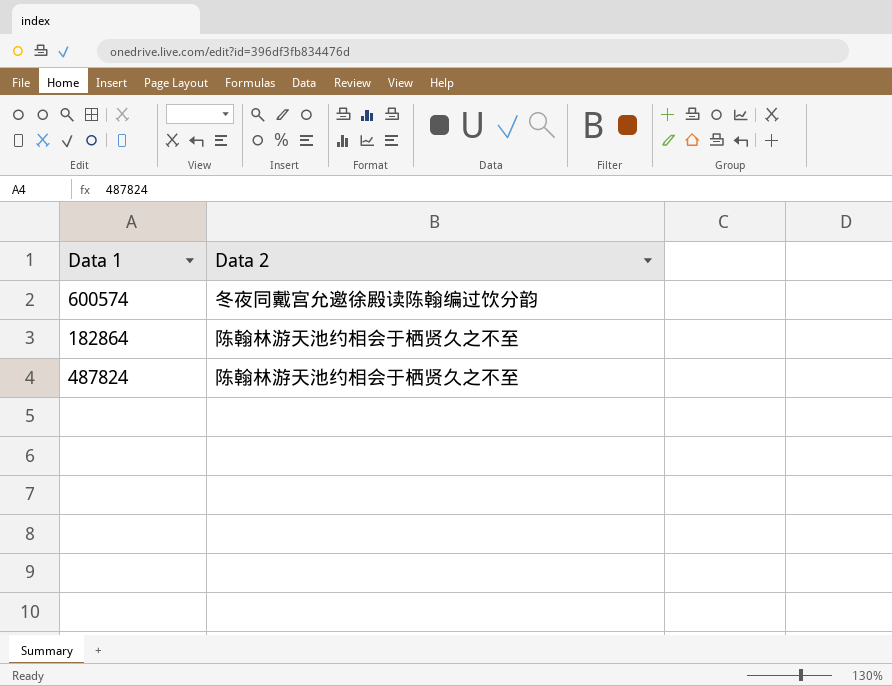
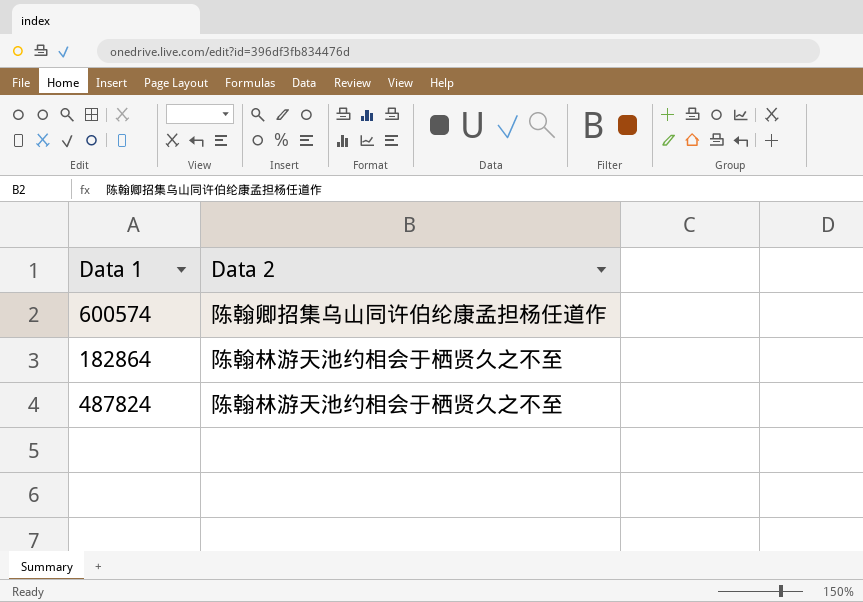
600574 | Data 2: 冬夜同戴宫允邀徐殿读陈翰编过饮分韵 -> 陈翰卿招集乌山同许伯纶康孟担杨任道作

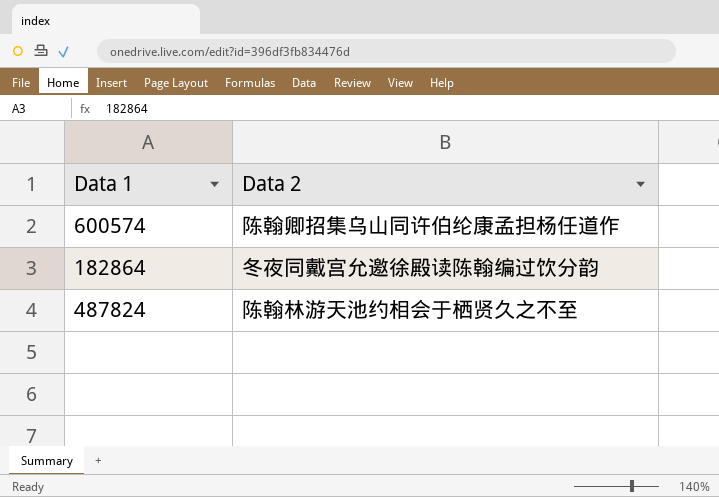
182864 | Data 2: 陈翰林游天池约相会于栖贤久之不至 -> 冬夜同戴宫允邀徐殿读陈翰编过饮分韵

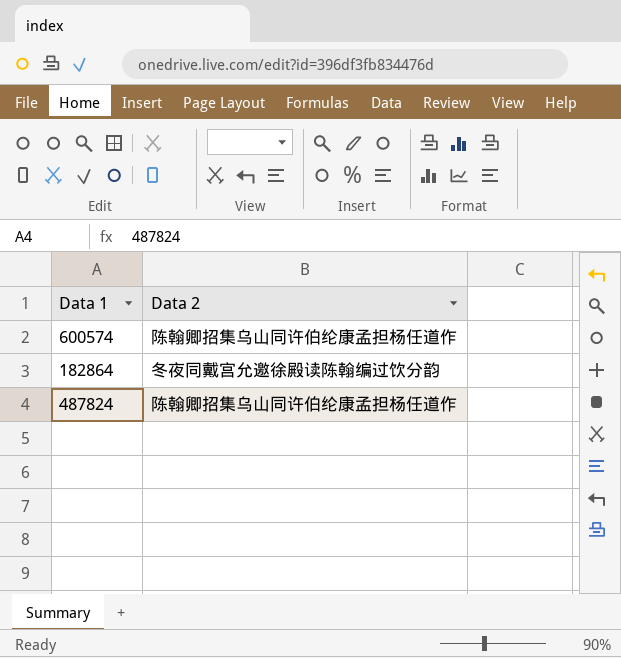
487824 | Data 2: 陈翰林游天池约相会于栖贤久之不至 -> 陈翰卿招集乌山同许伯纶康孟担杨任道作

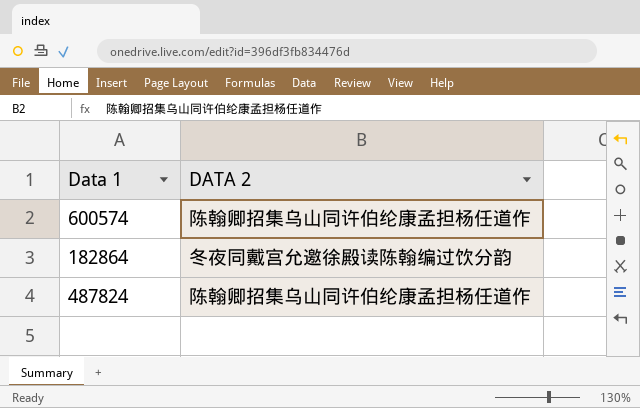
column name: Data 2 -> DATA 2

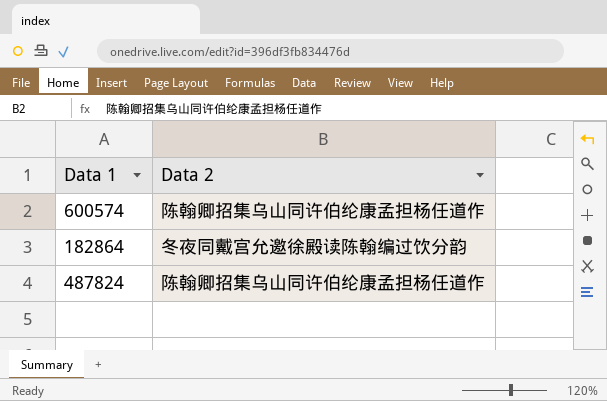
column name: DATA 2 -> Data 2

